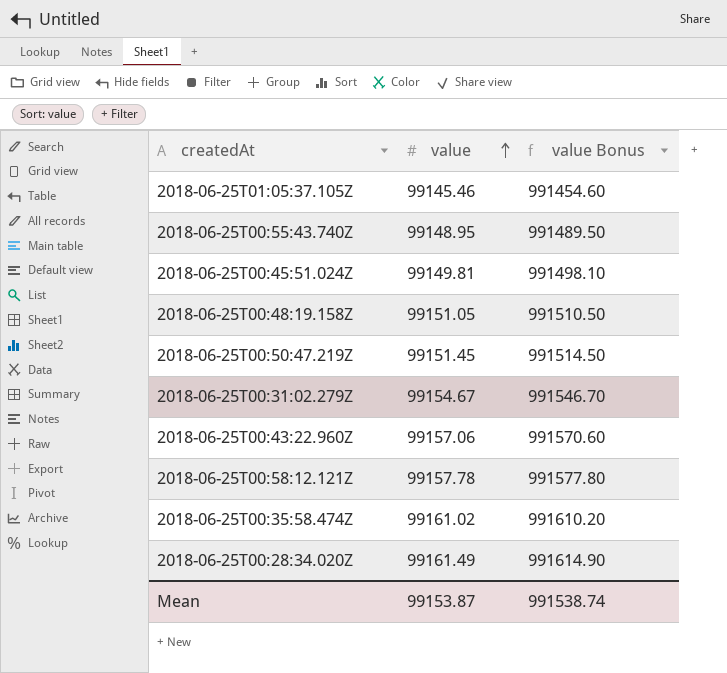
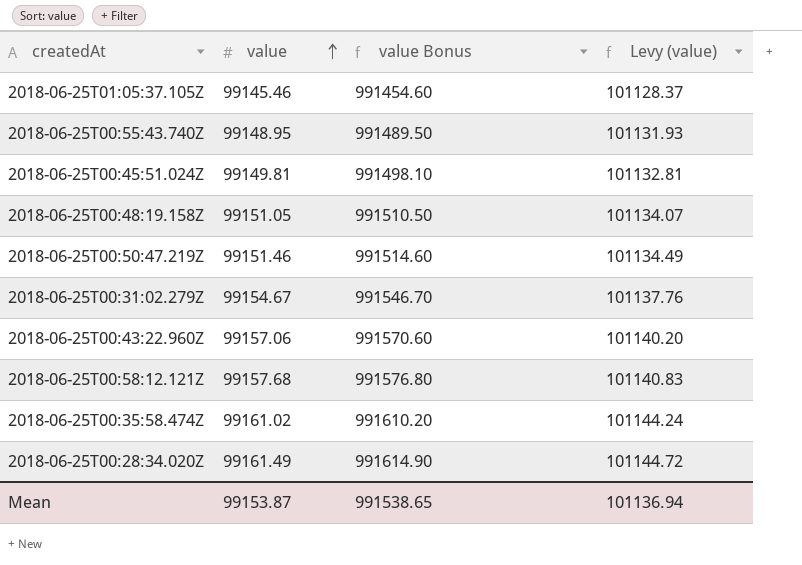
column Levy (value) | formula: none -> [value] * 1.02
2018-06-25T00:50:47.219Z | value: 99151.45 -> 99151.46
2018-06-25T00:50:47.219Z | value Bonus: 991514.50 -> 991514.60
2018-06-25T00:58:12.121Z | value: 99157.78 -> 99157.68
2018-06-25T00:58:12.121Z | value Bonus: 991577.80 -> 991576.80
Mean | value Bonus: 991538.74 -> 991538.65

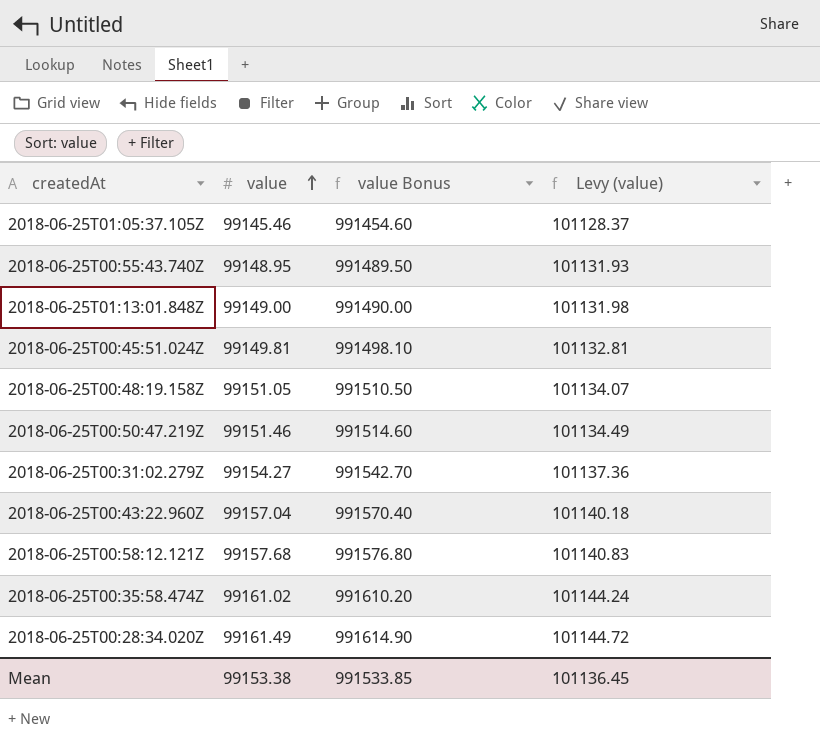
row 2018-06-25T01:13:01.848Z: none -> 99149.00 | 991490.00 | 101131.98
2018-06-25T00:31:02.279Z | value: 99154.67 -> 99154.27
2018-06-25T00:31:02.279Z | value Bonus: 991546.70 -> 991542.70
2018-06-25T00:31:02.279Z | Levy (value): 101137.76 -> 101137.36
2018-06-25T00:43:22.960Z | value: 99157.06 -> 99157.04
2018-06-25T00:43:22.960Z | value Bonus: 991570.60 -> 991570.40
2018-06-25T00:43:22.960Z | Levy (value): 101140.20 -> 101140.18
Mean | value: 99153.87 -> 99153.38
Mean | value Bonus: 991538.65 -> 991533.85
Mean | Levy (value): 101136.94 -> 101136.45

